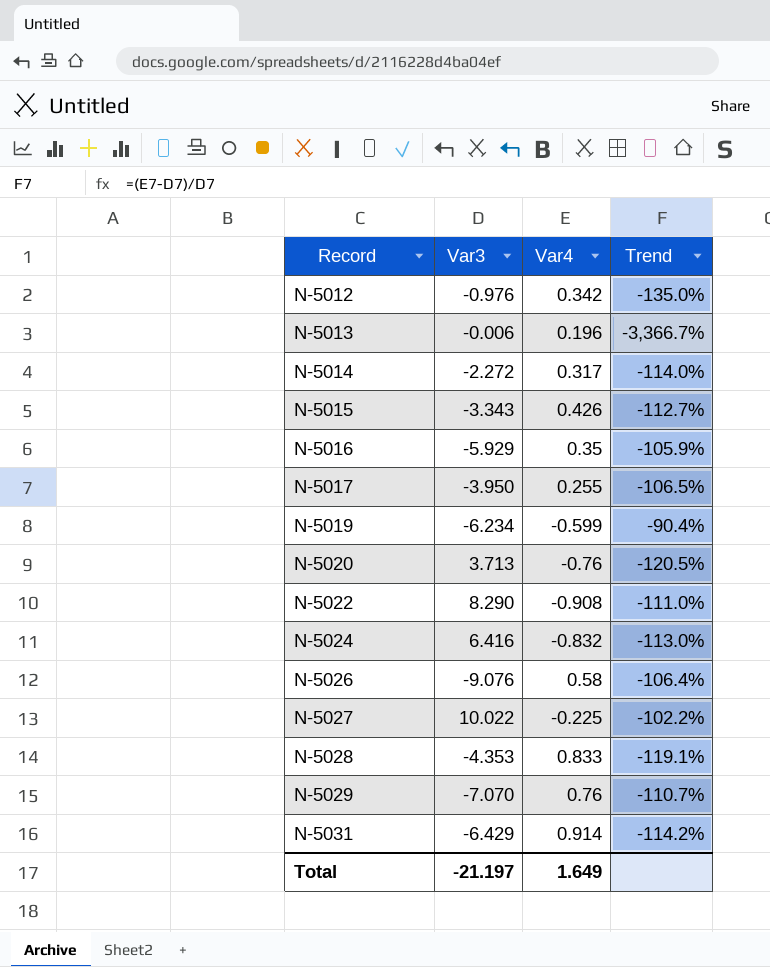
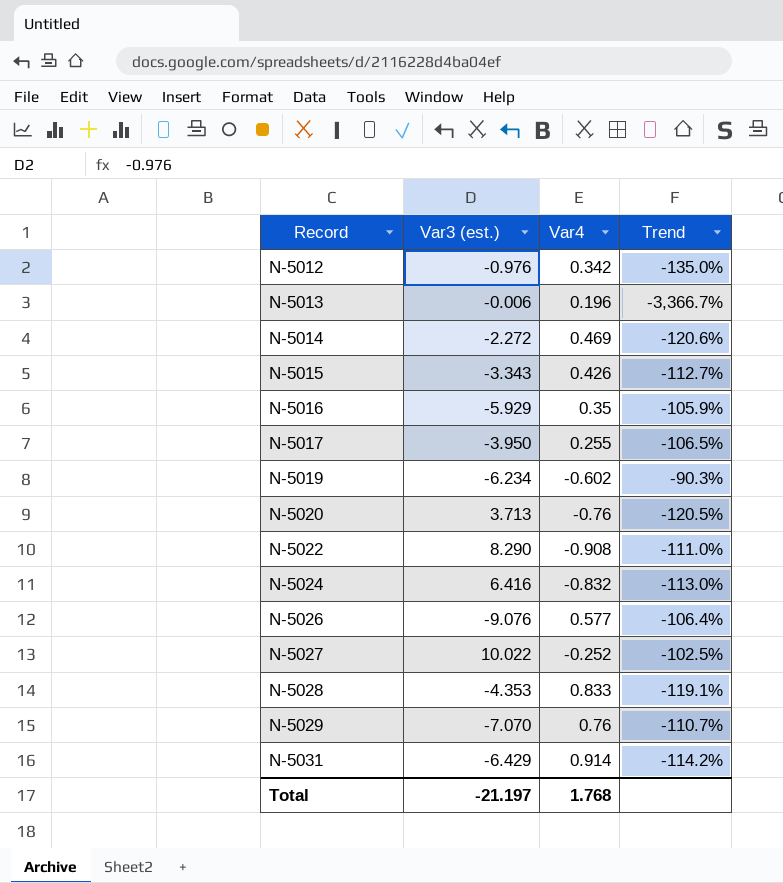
column name: Var3 -> Var3 (est.)
N-5014 | Var4: 0.317 -> 0.469
N-5014 | Trend: -114.0% -> -120.6%
N-5019 | Var4: -0.599 -> -0.602
N-5019 | Trend: -90.4% -> -90.3%
N-5026 | Var4: 0.58 -> 0.577
N-5027 | Var4: -0.225 -> -0.252
N-5027 | Trend: -102.2% -> -102.5%
Total | Var4: 1.649 -> 1.768

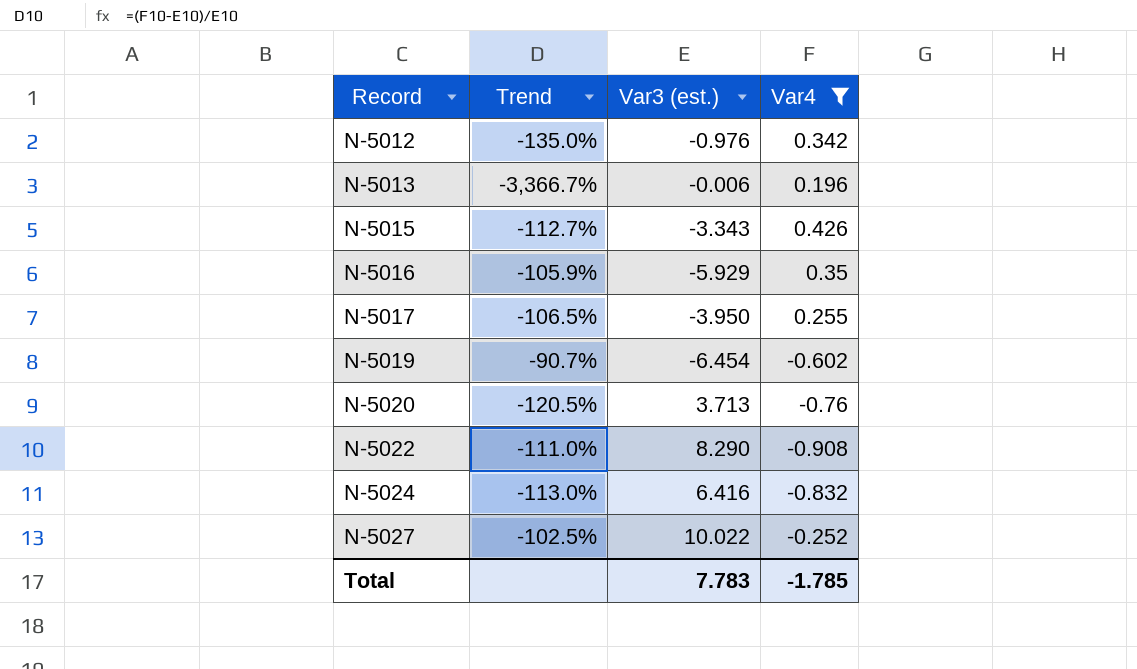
filter: none -> Var4 <= 0.426
column Trend | position: 4 -> 2
N-5019 | Trend: -90.3% -> -90.7%
N-5019 | Var3 (est.): -6.234 -> -6.454
Total | Var3 (est.): -21.197 -> 7.783
Total | Var4: 1.768 -> -1.785

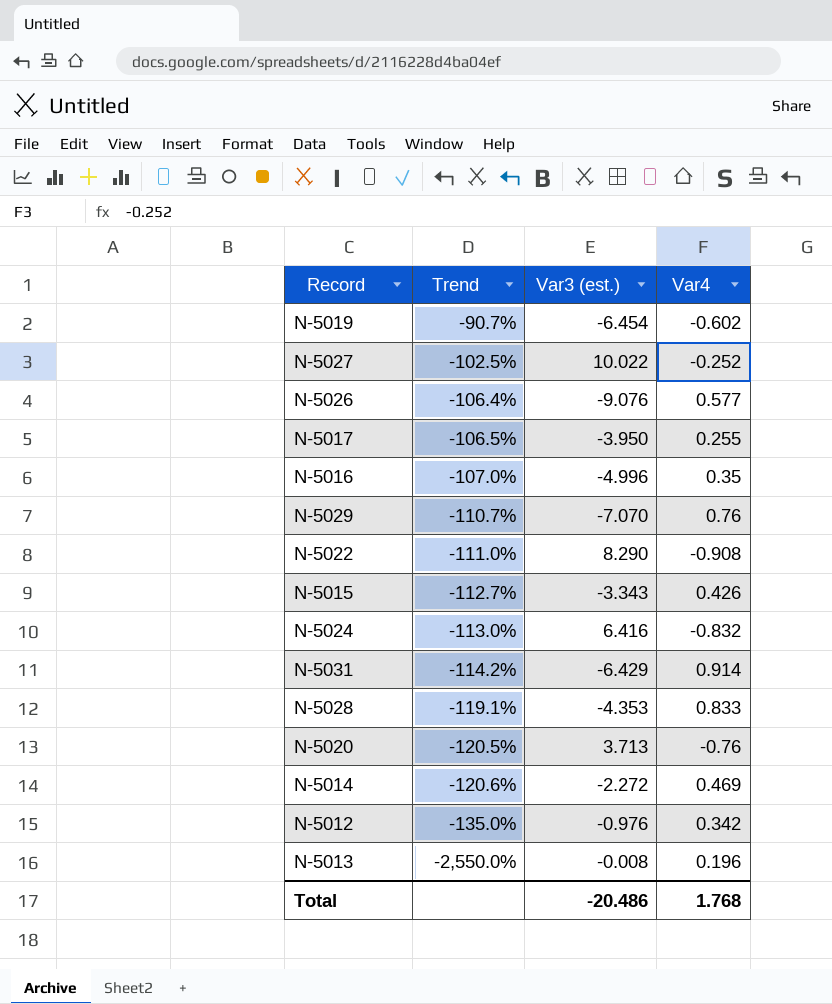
filter: Var4 <= 0.426 -> none
row order: Record ascending -> Trend descending
N-5016 | Trend: -105.9% -> -107.0%
N-5016 | Var3 (est.): -5.929 -> -4.996
N-5013 | Trend: -3,366.7% -> -2,550.0%
N-5013 | Var3 (est.): -0.006 -> -0.008
Total | Var3 (est.): 7.783 -> -20.486
Total | Var4: -1.785 -> 1.768

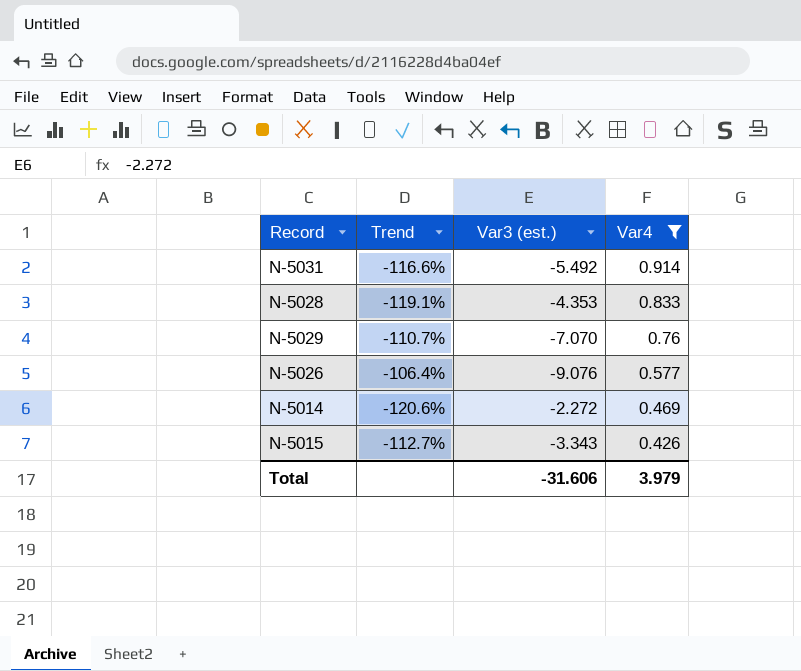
filter: none -> Var4 >= 0.426
row order: Trend descending -> Var4 descending
N-5031 | Trend: -114.2% -> -116.6%
N-5031 | Var3 (est.): -6.429 -> -5.492
Total | Var3 (est.): -20.486 -> -31.606
Total | Var4: 1.768 -> 3.979

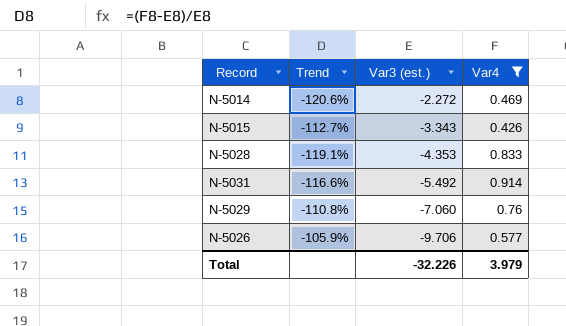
row order: Var4 descending -> Var3 (est.) descending
N-5029 | Trend: -110.7% -> -110.8%
N-5029 | Var3 (est.): -7.070 -> -7.060
N-5026 | Trend: -106.4% -> -105.9%
N-5026 | Var3 (est.): -9.076 -> -9.706
Total | Var3 (est.): -31.606 -> -32.226

